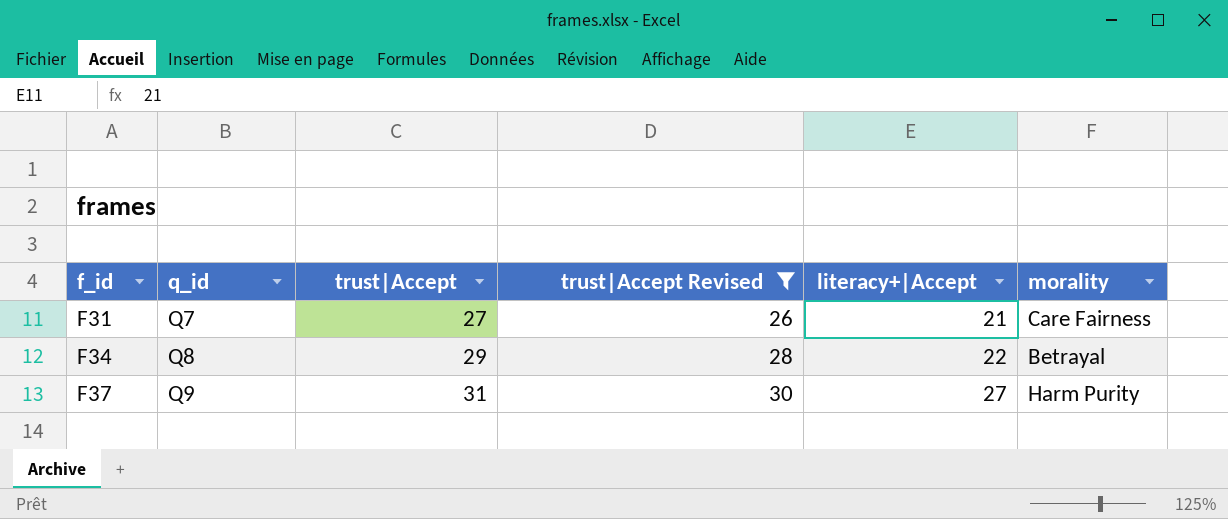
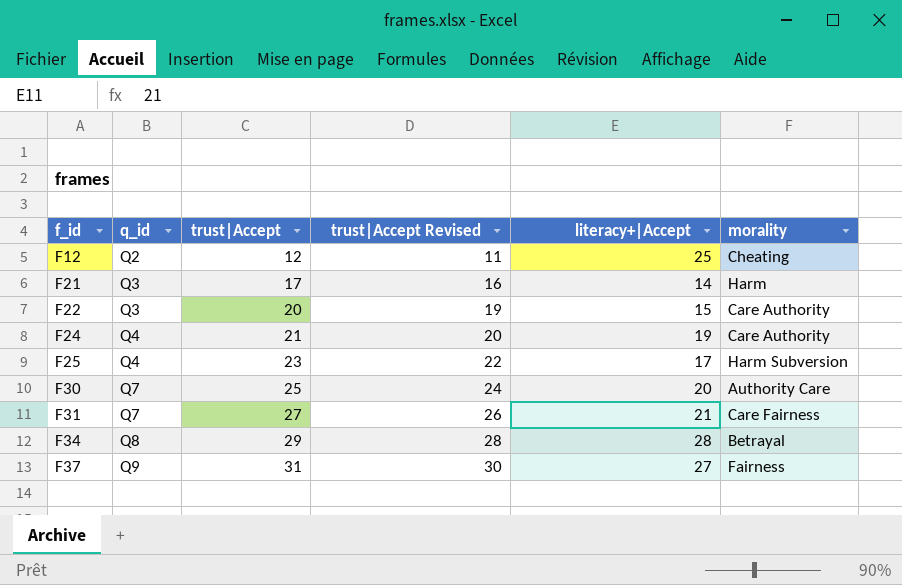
filter: trust|Accept Revised >= 26 -> none
F34 | literacy+|Accept: 22 -> 28
F37 | morality: Harm Purity -> Fairness

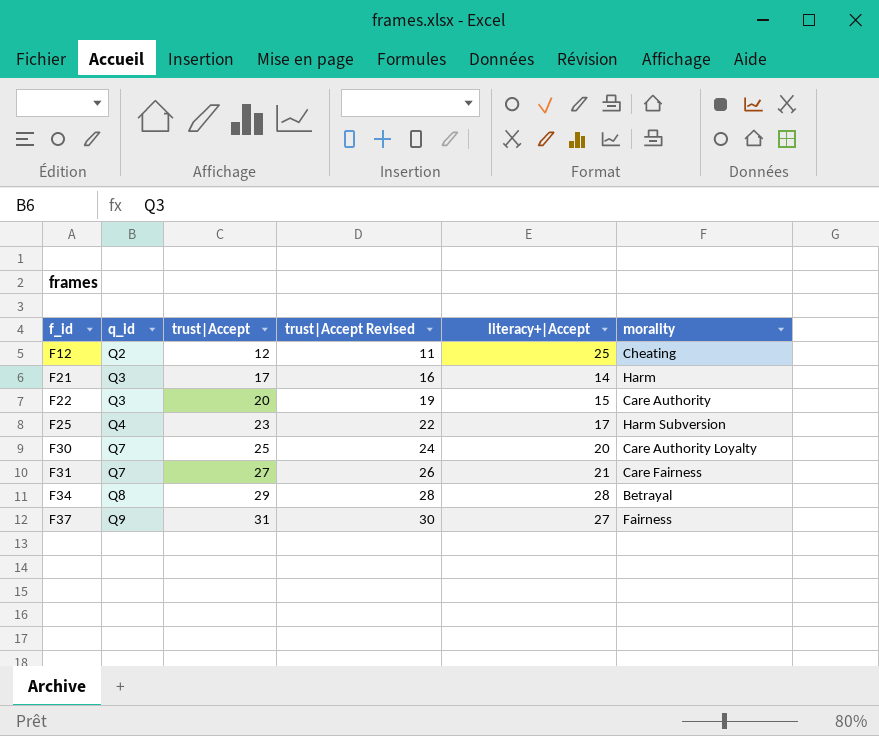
row F24: Q4 | 21 | 20 | 19 | Care Authority -> none
F30 | morality: Authority Care -> Care Authority Loyalty

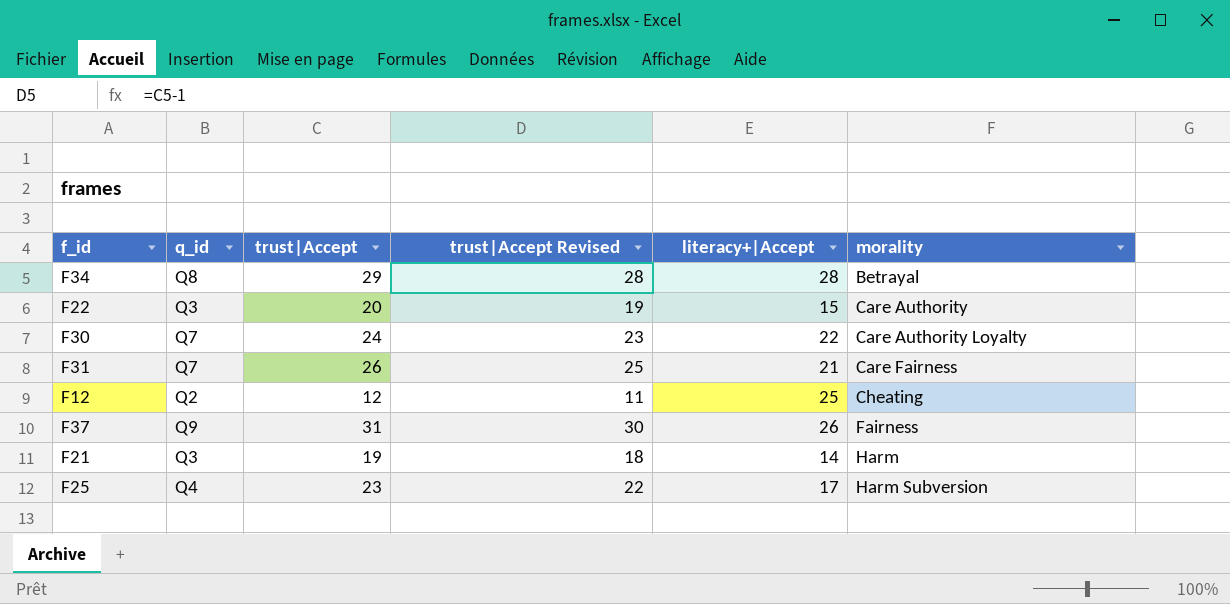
row order: f_id ascending -> morality ascending
F30 | trust|Accept: 25 -> 24
F30 | trust|Accept Revised: 24 -> 23
F30 | literacy+|Accept: 20 -> 22
F31 | trust|Accept: 27 -> 26
F31 | trust|Accept Revised: 26 -> 25
F37 | literacy+|Accept: 27 -> 26
F21 | trust|Accept: 17 -> 19
F21 | trust|Accept Revised: 16 -> 18

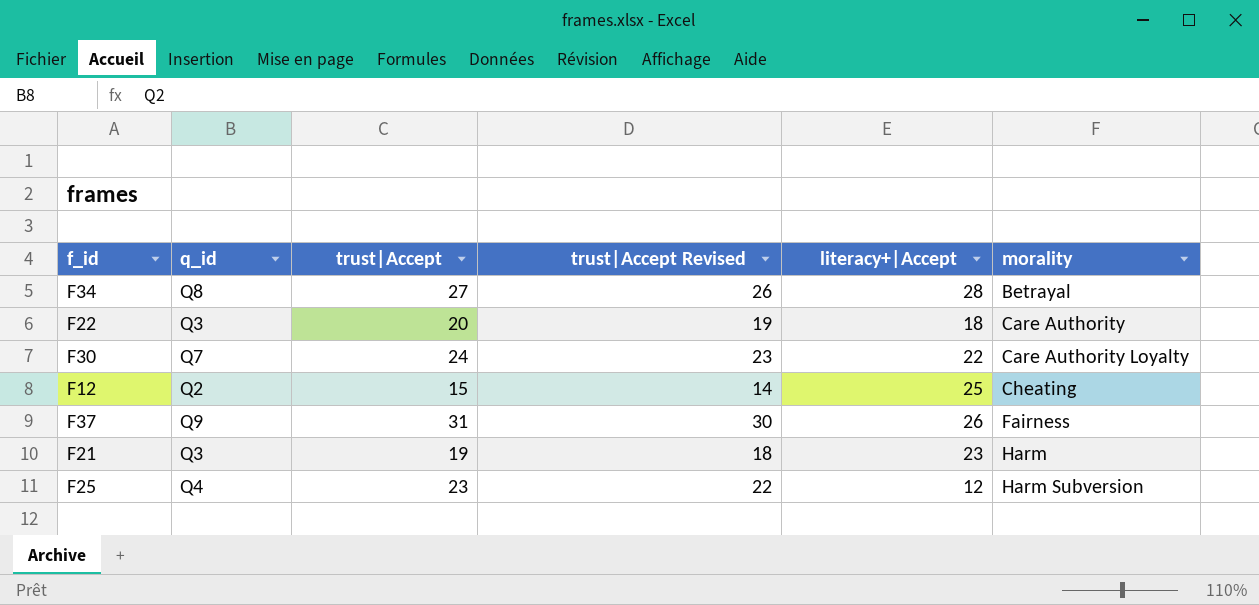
row F31: Q7 | 26 | 25 | 21 | Care Fairness -> none
F34 | trust|Accept: 29 -> 27
F34 | trust|Accept Revised: 28 -> 26
F22 | literacy+|Accept: 15 -> 18
F12 | trust|Accept: 12 -> 15
F12 | trust|Accept Revised: 11 -> 14
F21 | literacy+|Accept: 14 -> 23
F25 | literacy+|Accept: 17 -> 12

